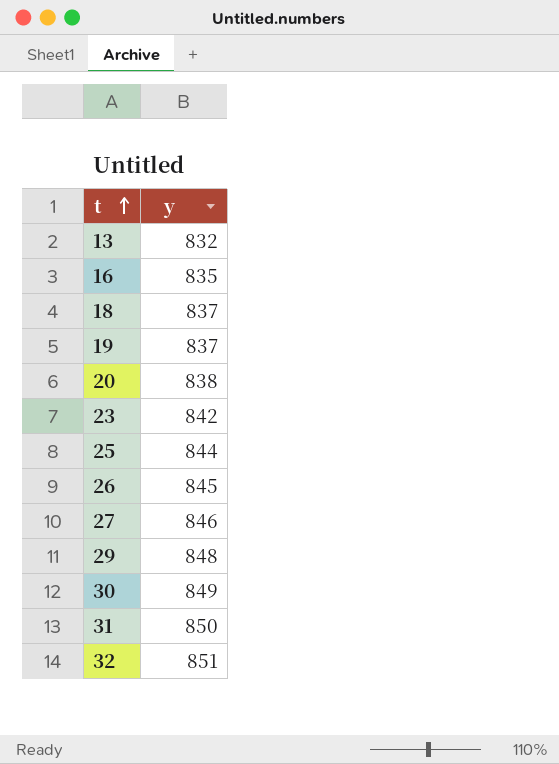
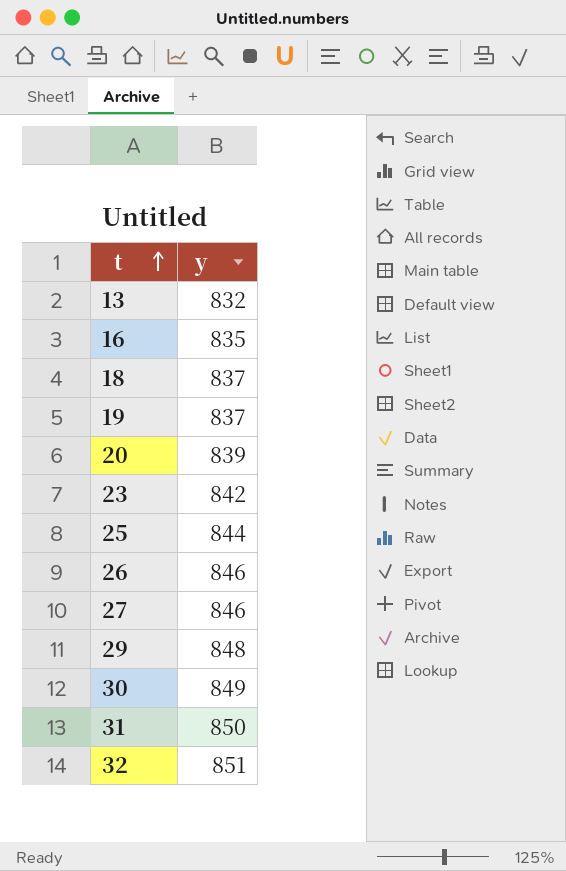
20 | y: 838 -> 839
26 | y: 845 -> 846

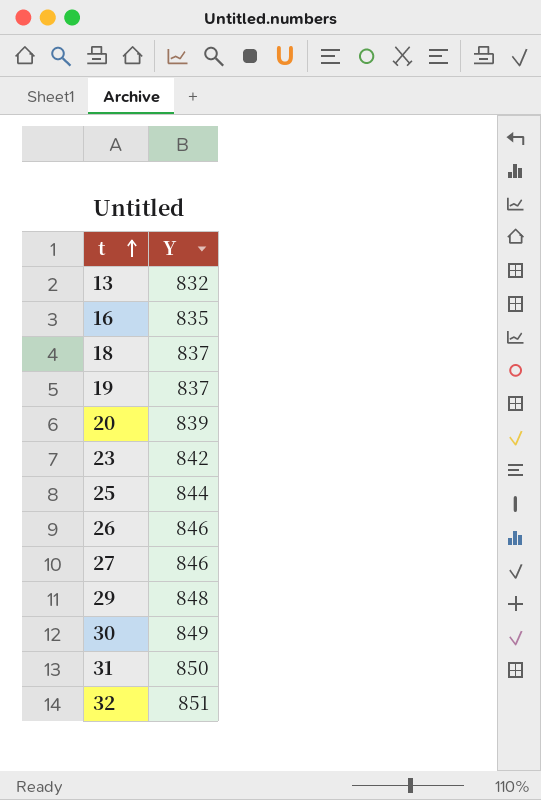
column name: y -> Y

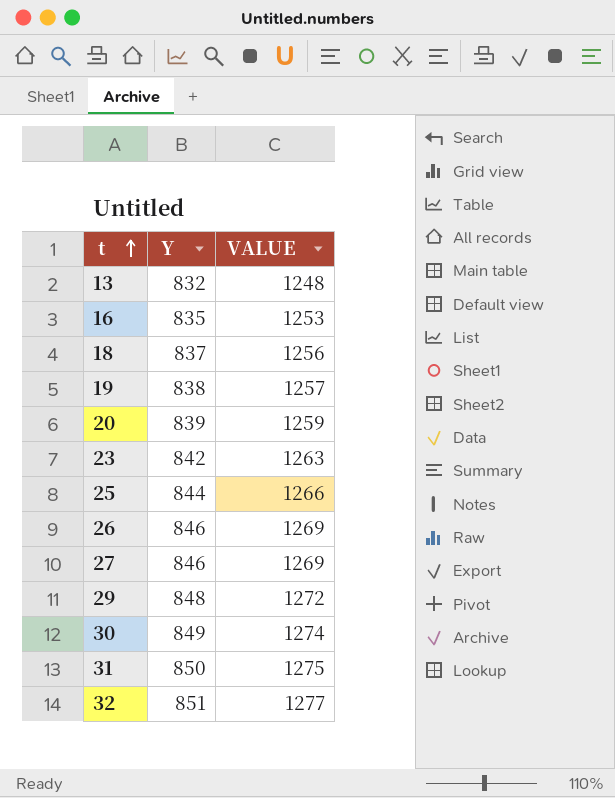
column VALUE | formula: none -> [Y] * 1.5
19 | Y: 837 -> 838

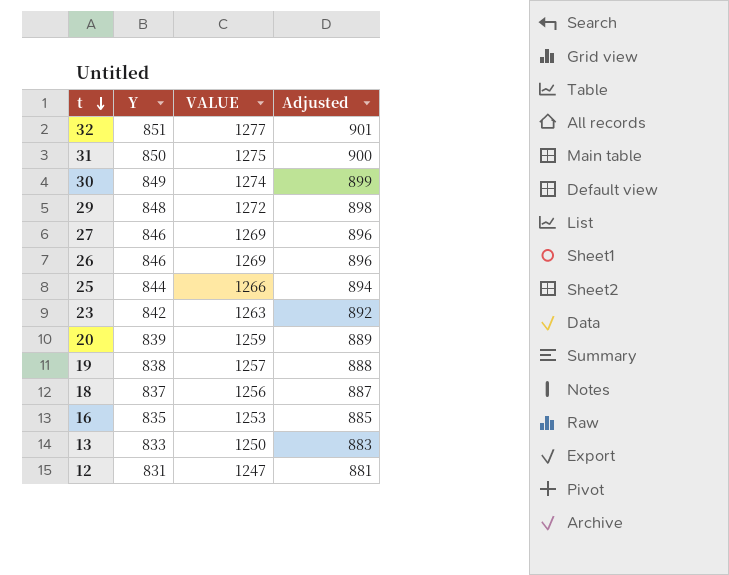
row order: t ascending -> t descending
column Adjusted | formula: none -> [Y] + 50
13 | Y: 832 -> 833
13 | VALUE: 1248 -> 1250
row 12: none -> 831 | 1247 | 881

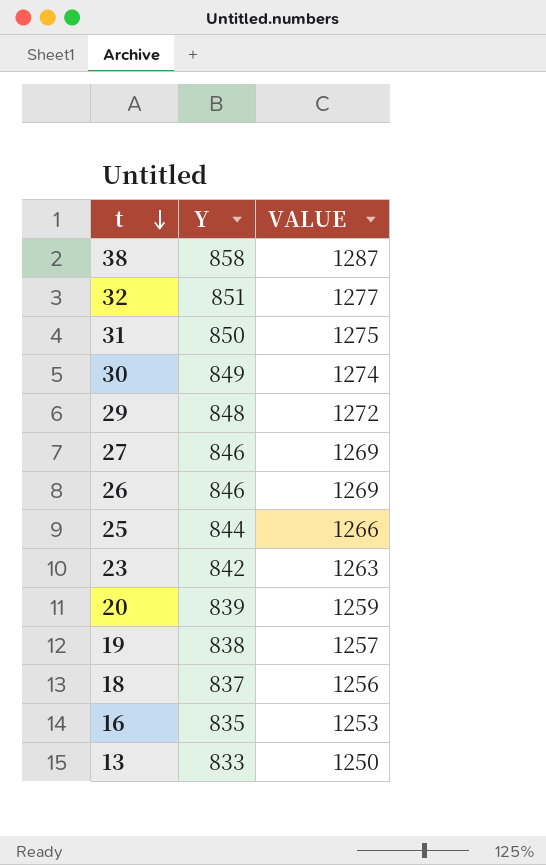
column Adjusted | formula: [Y] + 50 -> none
row 12: 831 | 1247 | 881 -> none
row 38: none -> 858 | 1287

